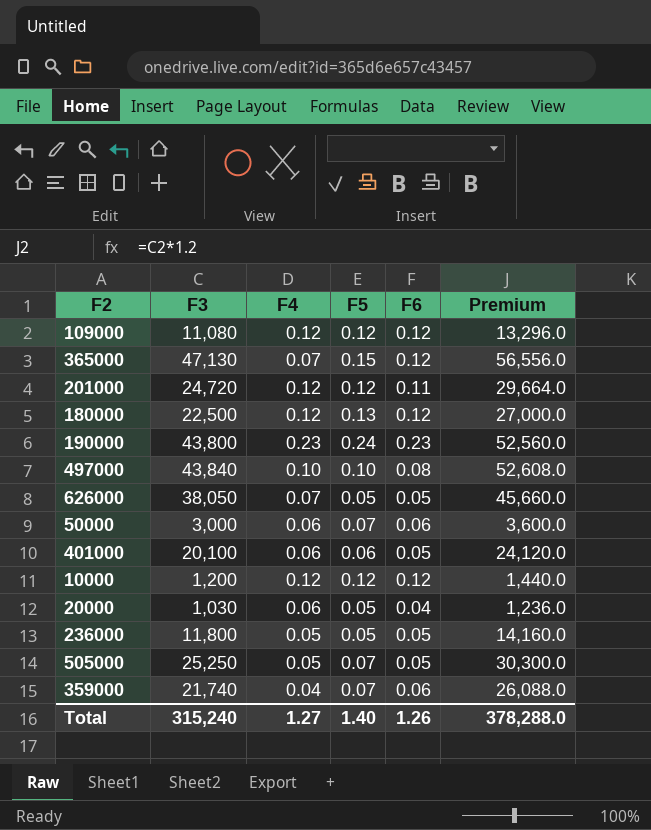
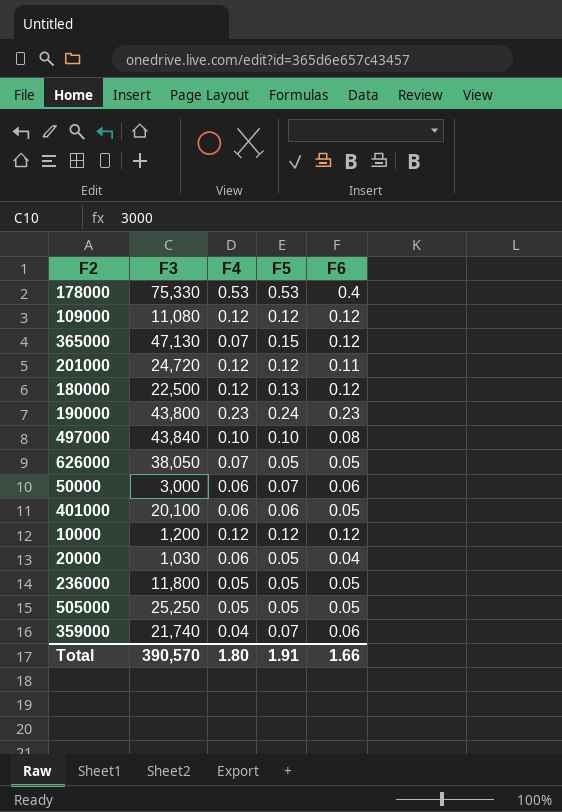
column Premium | formula: [F3] * 1.2 -> none
row 178000: none -> 75,330 | 0.53 | 0.53 | 0.4
505000 | F5: 0.07 -> 0.05
Total | F3: 315,240 -> 390,570
Total | F4: 1.27 -> 1.80
Total | F5: 1.40 -> 1.91
Total | F6: 1.26 -> 1.66

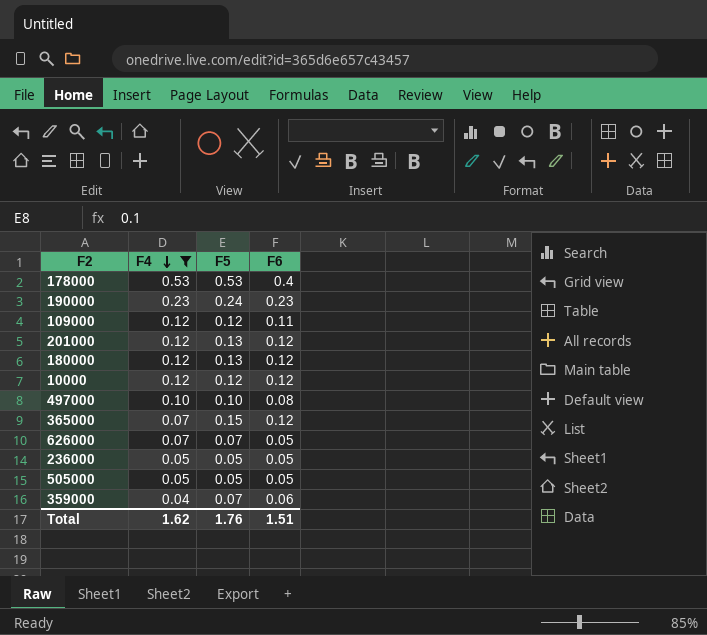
filter: none -> F4 != 0.06
row order: none -> F4 descending
column F3 | position: 2 -> none
109000 | F6: 0.12 -> 0.11
201000 | F5: 0.12 -> 0.13
201000 | F6: 0.11 -> 0.12
626000 | F5: 0.05 -> 0.07
Total | F4: 1.80 -> 1.62
Total | F5: 1.91 -> 1.76
Total | F6: 1.66 -> 1.51

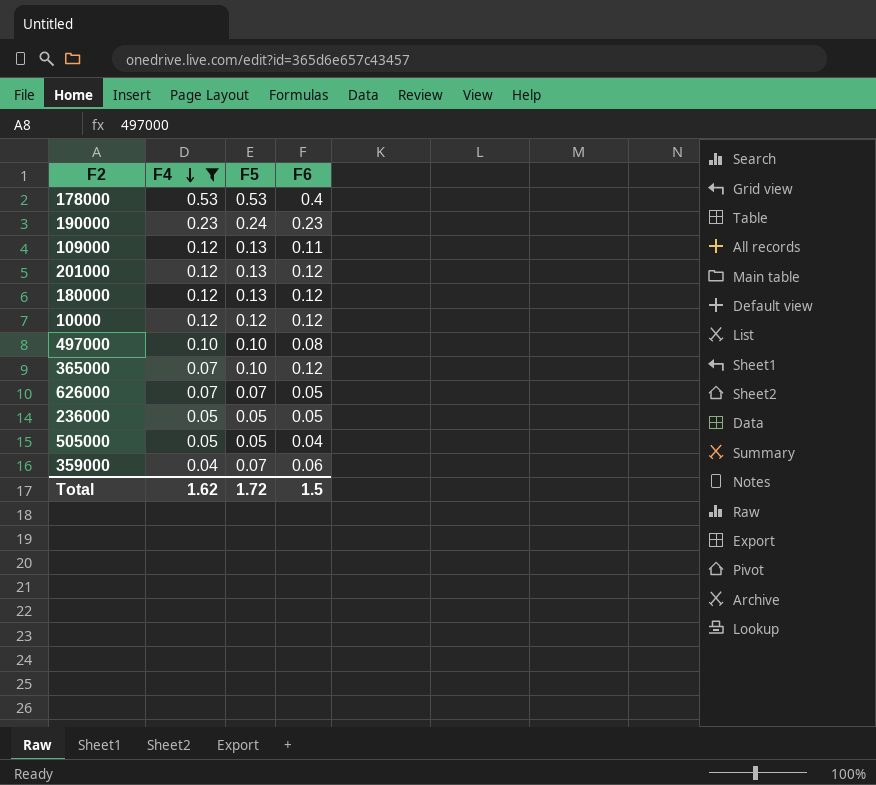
109000 | F5: 0.12 -> 0.13
365000 | F5: 0.15 -> 0.10
505000 | F6: 0.05 -> 0.04
Total | F5: 1.76 -> 1.72
Total | F6: 1.51 -> 1.5

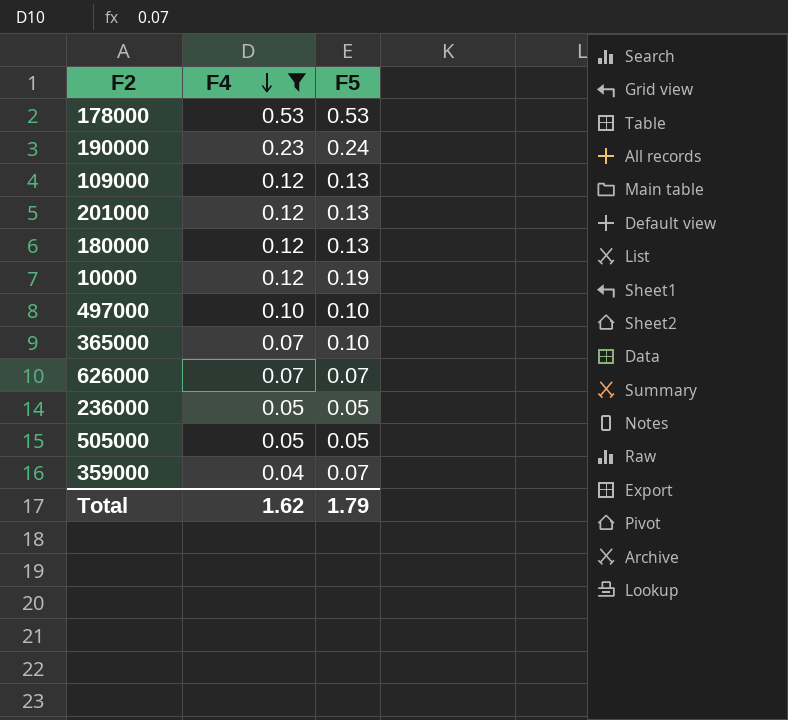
column F6 | position: 4 -> none
10000 | F5: 0.12 -> 0.19
Total | F5: 1.72 -> 1.79

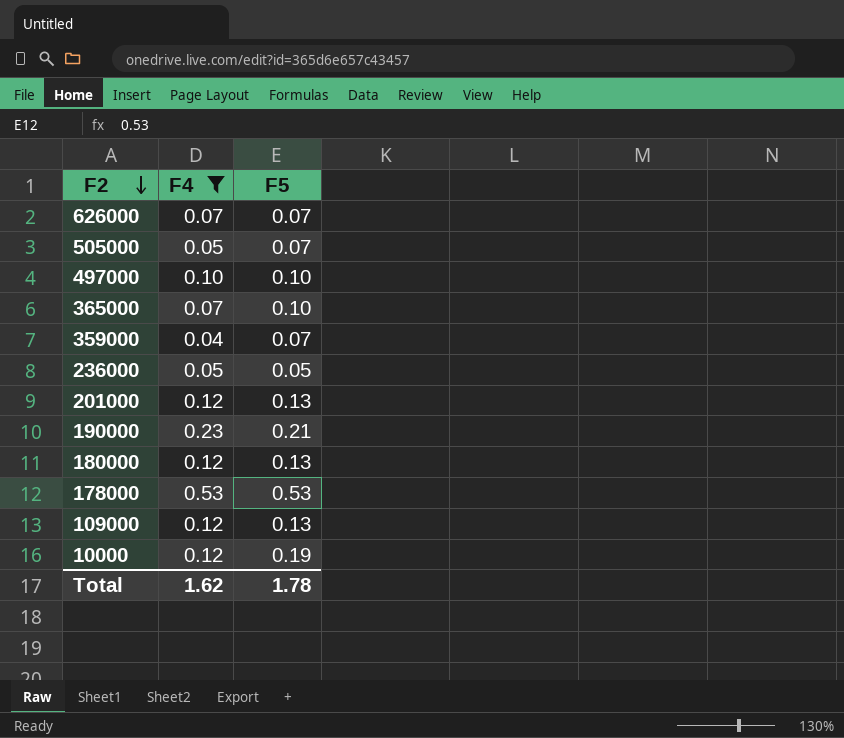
row order: F4 descending -> F2 descending
505000 | F5: 0.05 -> 0.07
190000 | F5: 0.24 -> 0.21
Total | F5: 1.79 -> 1.78

